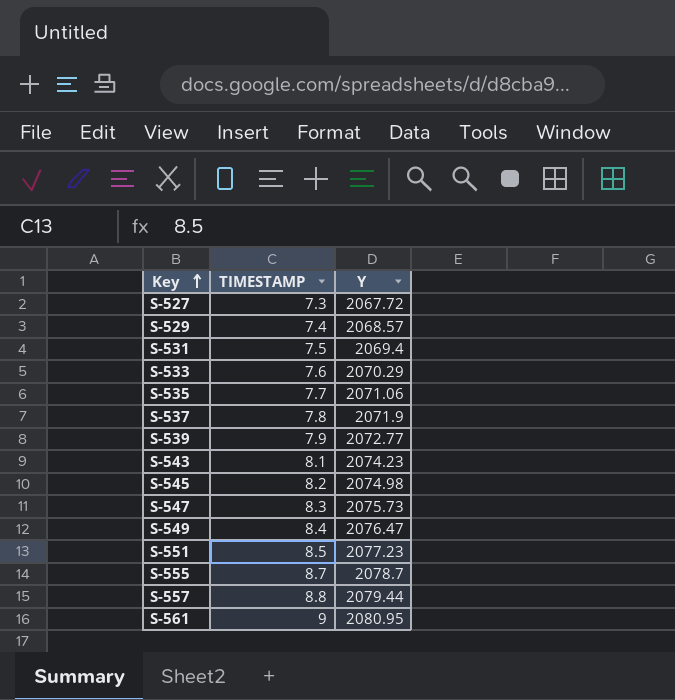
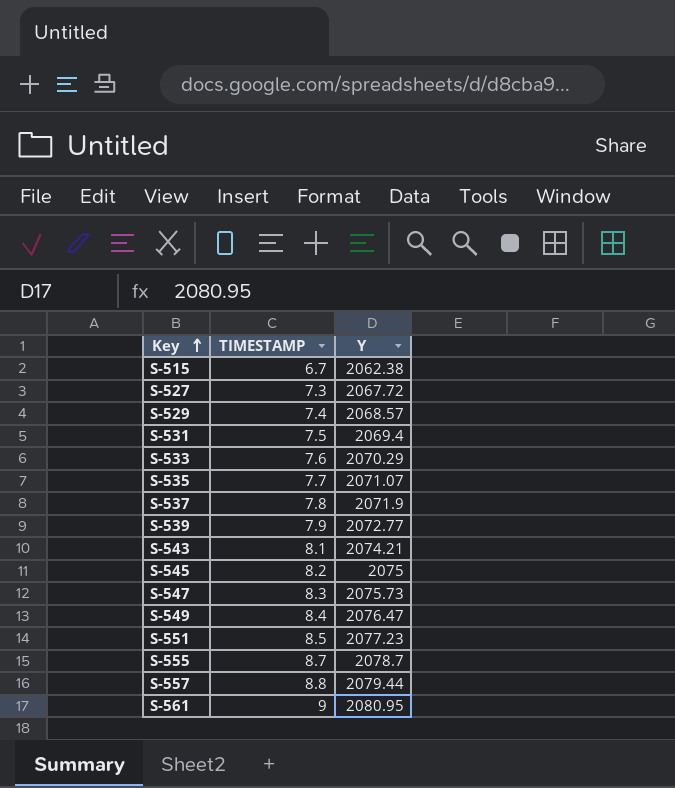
row S-515: none -> 6.7 | 2062.38
S-535 | Y: 2071.06 -> 2071.07
S-543 | Y: 2074.23 -> 2074.21
S-545 | Y: 2074.98 -> 2075

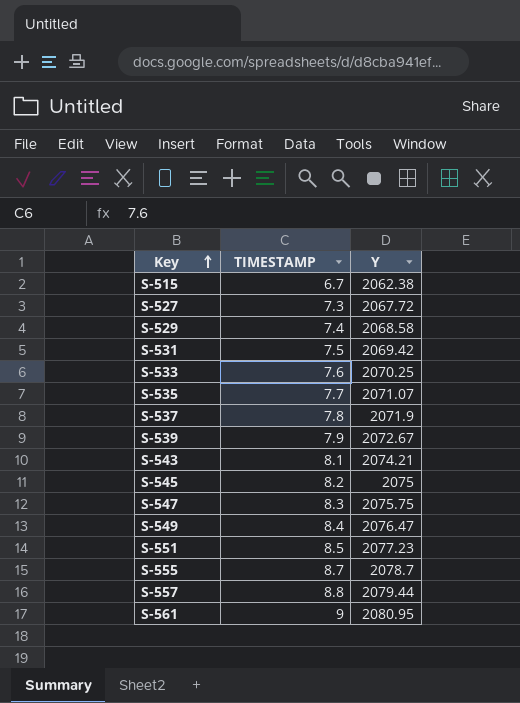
S-529 | Y: 2068.57 -> 2068.58
S-531 | Y: 2069.4 -> 2069.42
S-533 | Y: 2070.29 -> 2070.25
S-539 | Y: 2072.77 -> 2072.67
S-547 | Y: 2075.73 -> 2075.75

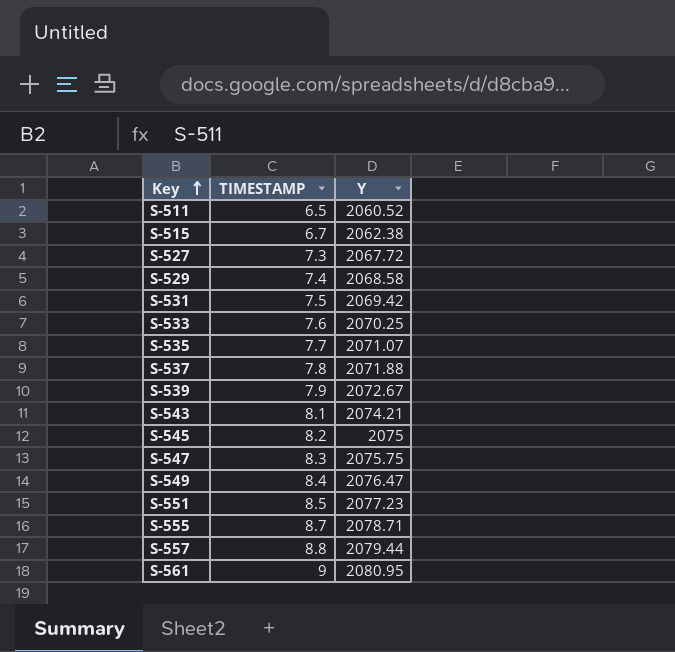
row S-511: none -> 6.5 | 2060.52
S-537 | Y: 2071.9 -> 2071.88
S-555 | Y: 2078.7 -> 2078.71

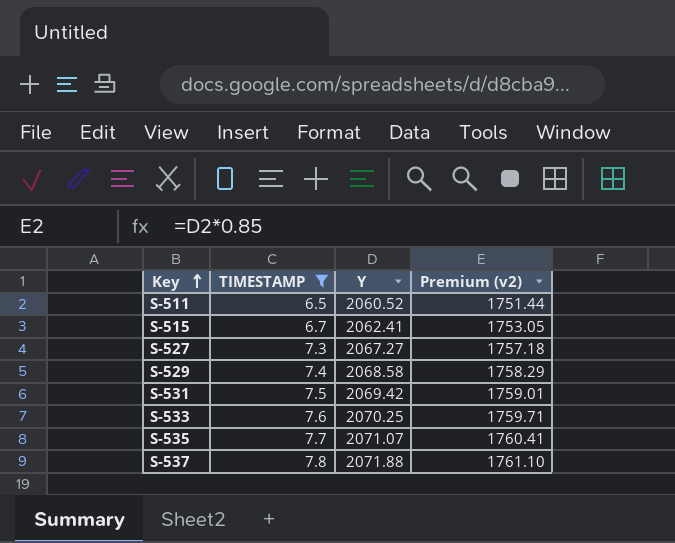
filter: none -> TIMESTAMP <= 7.8
column Premium (v2) | formula: none -> [Y] * 0.85
S-515 | Y: 2062.38 -> 2062.41
S-527 | Y: 2067.72 -> 2067.27

